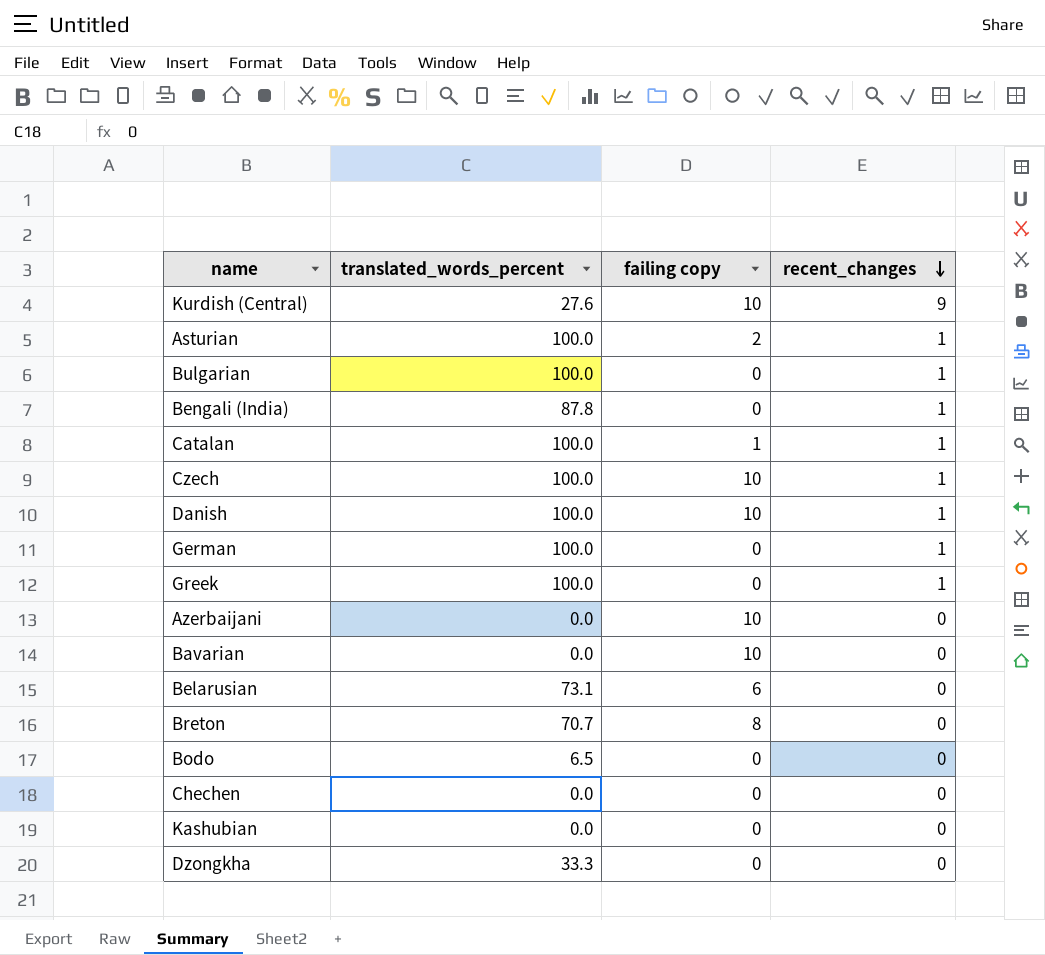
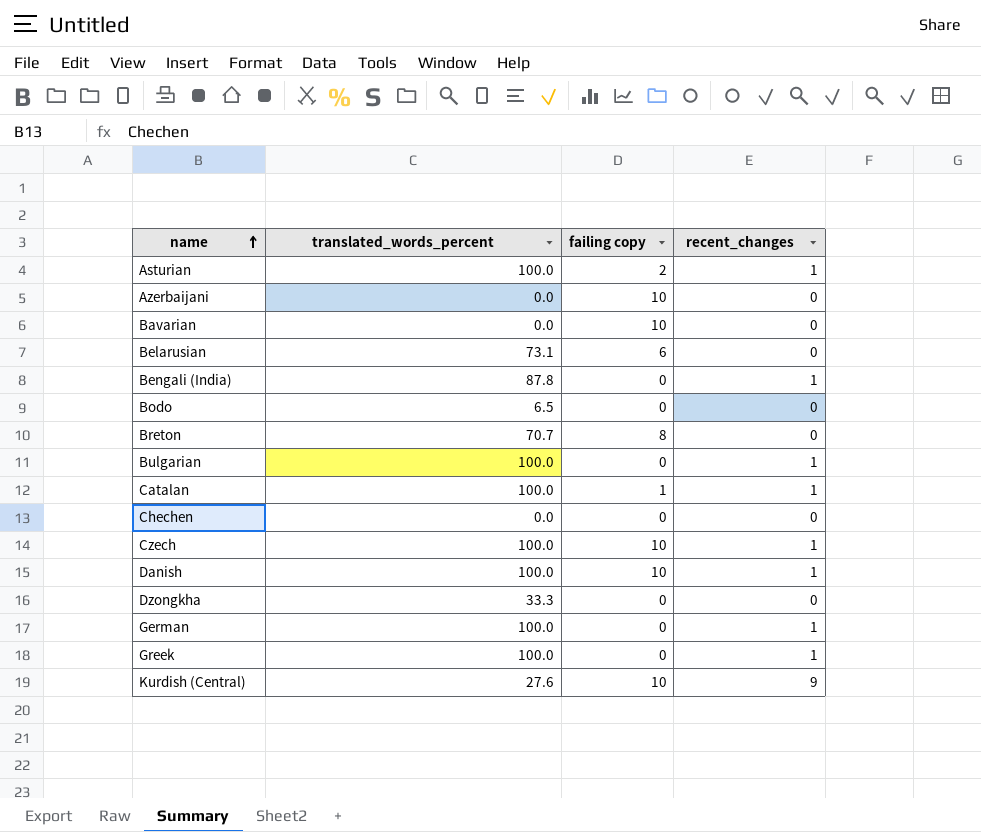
row order: recent_changes descending -> name ascending
row Kashubian: 0.0 | 0 | 0 -> none

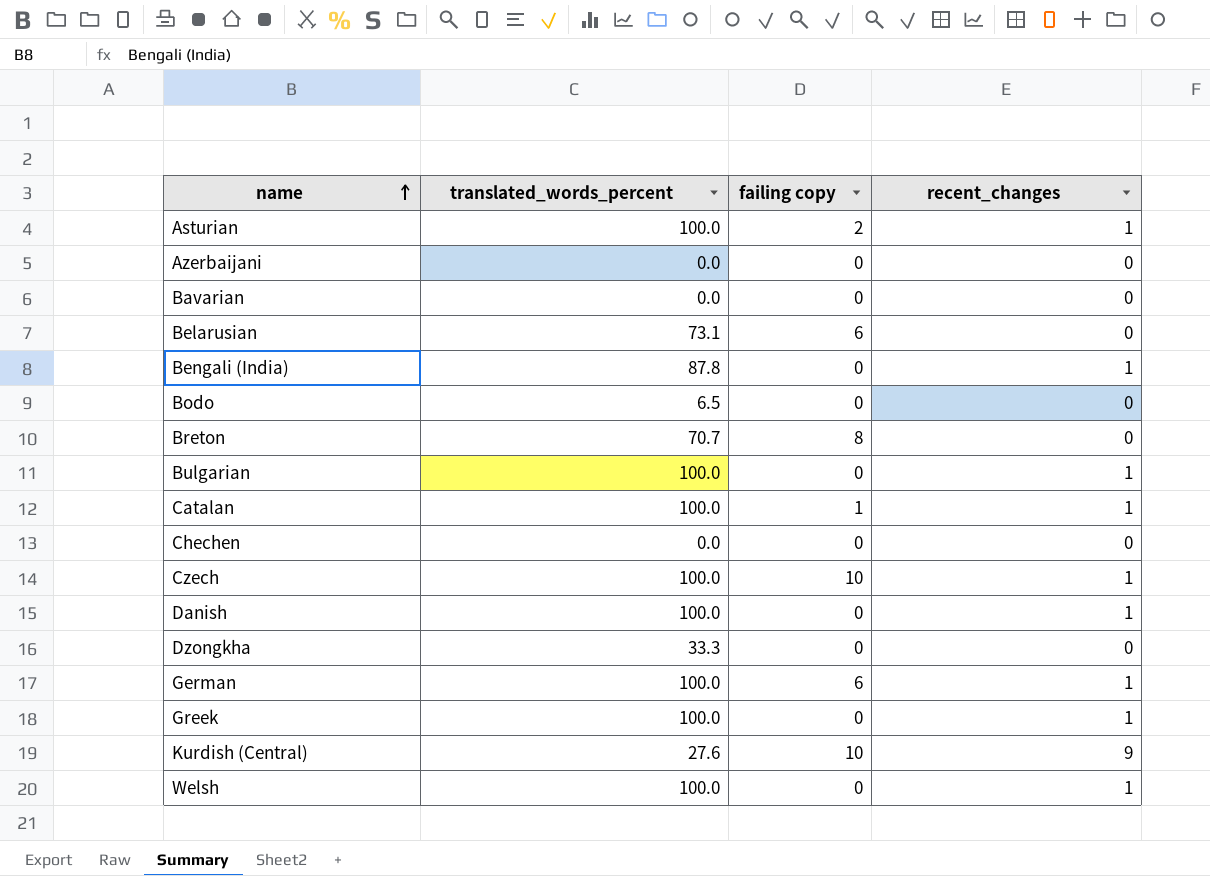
Azerbaijani | failing copy: 10 -> 0
Bavarian | failing copy: 10 -> 0
Danish | failing copy: 10 -> 0
German | failing copy: 0 -> 6
row Welsh: none -> 100.0 | 0 | 1

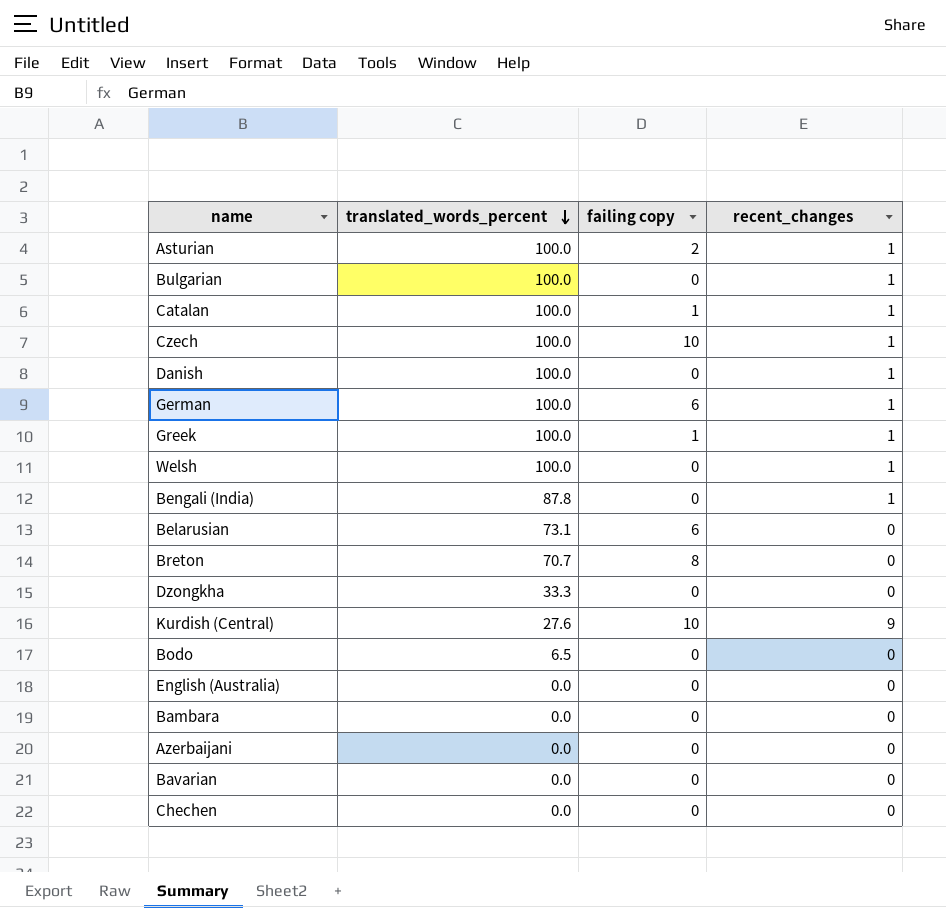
row order: name ascending -> translated_words_percent descending
Greek | failing copy: 0 -> 1
row English (Australia): none -> 0.0 | 0 | 0
row Bambara: none -> 0.0 | 0 | 0

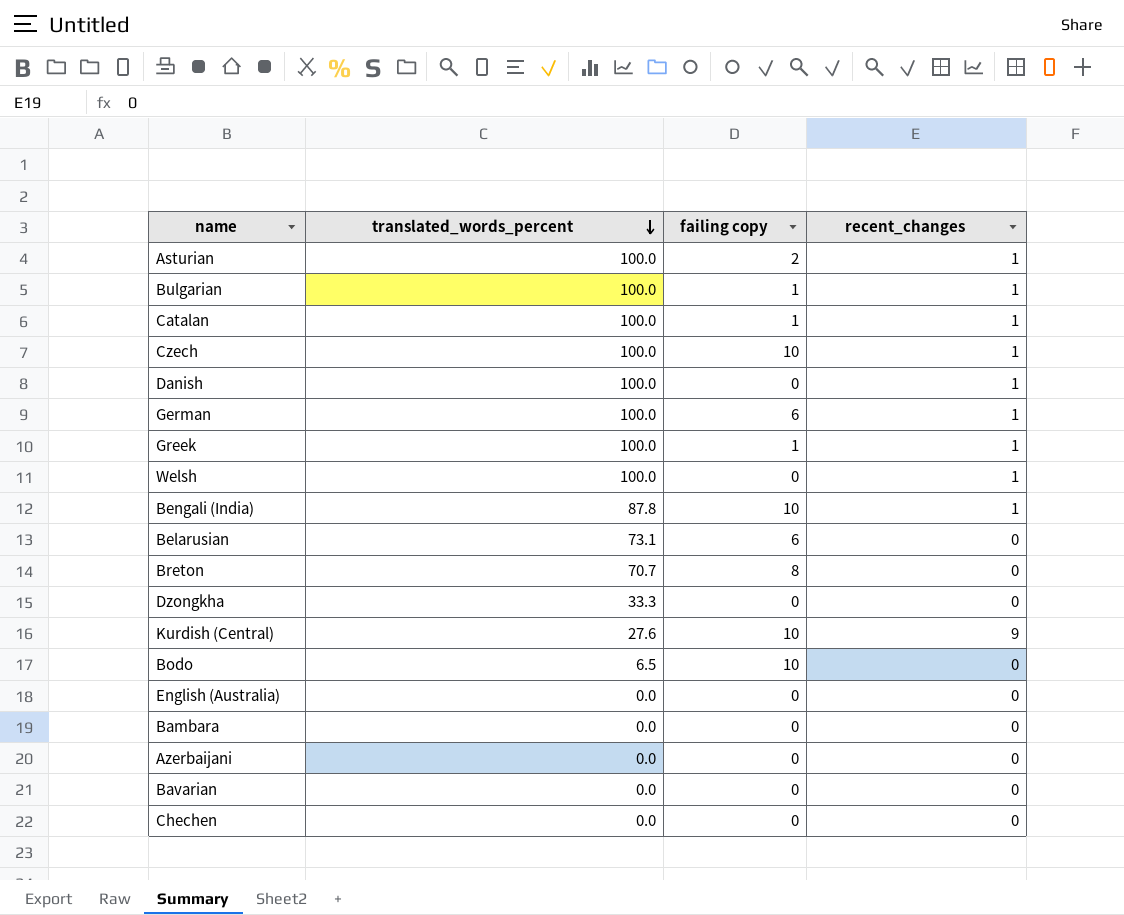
Bulgarian | failing copy: 0 -> 1
Bengali (India) | failing copy: 0 -> 10
Bodo | failing copy: 0 -> 10

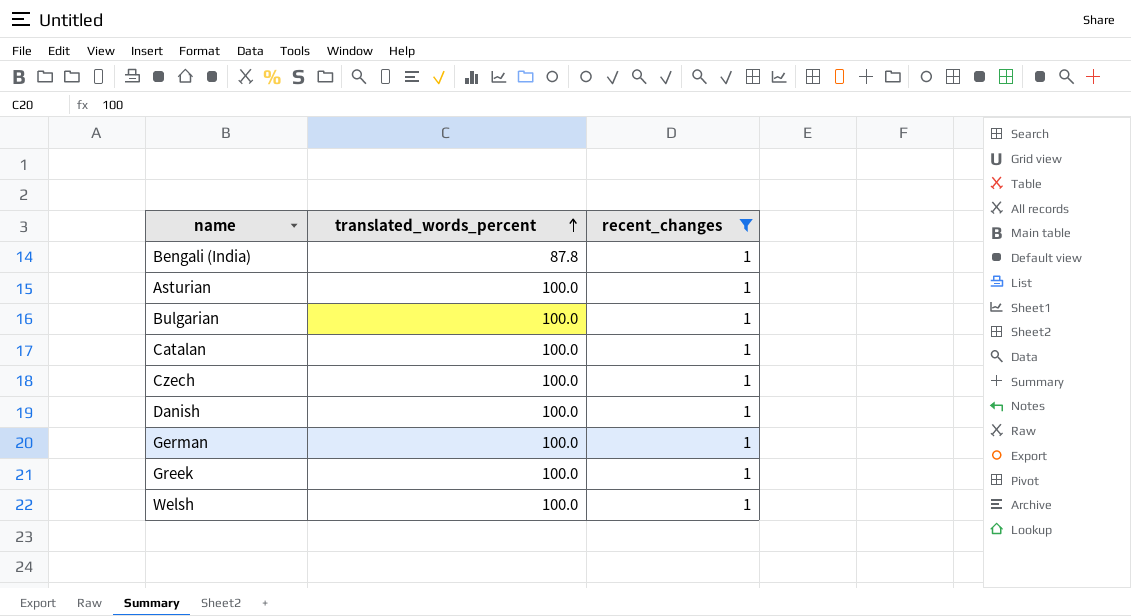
filter: none -> recent_changes = 1
row order: translated_words_percent descending -> translated_words_percent ascending
column failing copy | position: 3 -> none

